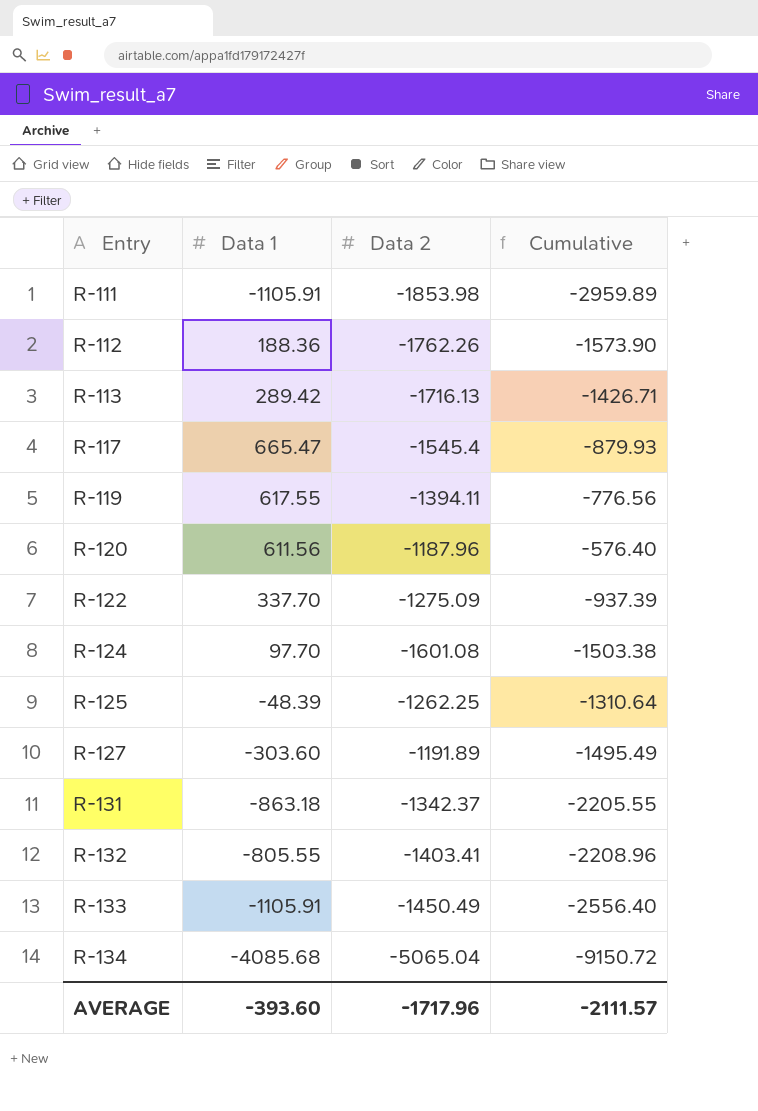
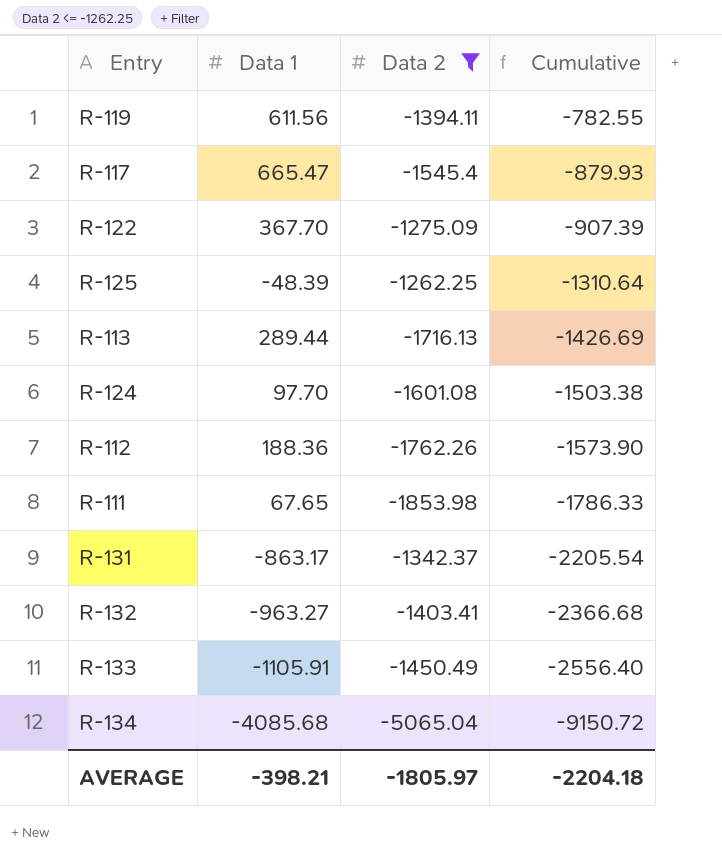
filter: none -> Data 2 <= -1262.25
row order: Entry ascending -> Cumulative descending
R-119 | Data 1: 617.55 -> 611.56
R-119 | Cumulative: -776.56 -> -782.55
R-122 | Data 1: 337.70 -> 367.70
R-122 | Cumulative: -937.39 -> -907.39
R-113 | Data 1: 289.42 -> 289.44
R-113 | Cumulative: -1426.71 -> -1426.69
R-111 | Data 1: -1105.91 -> 67.65
R-111 | Cumulative: -2959.89 -> -1786.33
R-131 | Data 1: -863.18 -> -863.17
R-131 | Cumulative: -2205.55 -> -2205.54
R-132 | Data 1: -805.55 -> -963.27
R-132 | Cumulative: -2208.96 -> -2366.68
AVERAGE | Data 1: -393.60 -> -398.21
AVERAGE | Data 2: -1717.96 -> -1805.97
AVERAGE | Cumulative: -2111.57 -> -2204.18

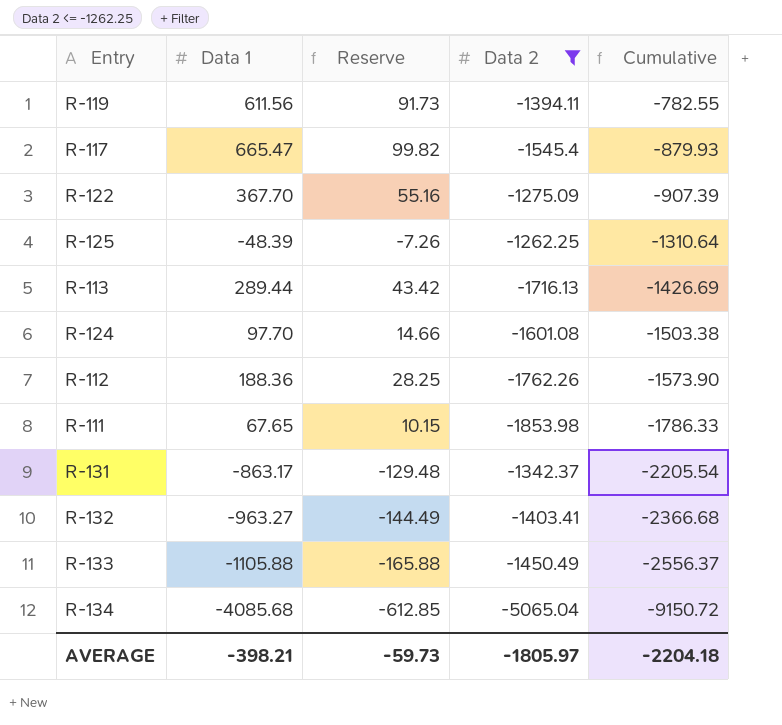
column Reserve | formula: none -> [Data 1] * 0.15
R-133 | Data 1: -1105.91 -> -1105.88
R-133 | Cumulative: -2556.40 -> -2556.37

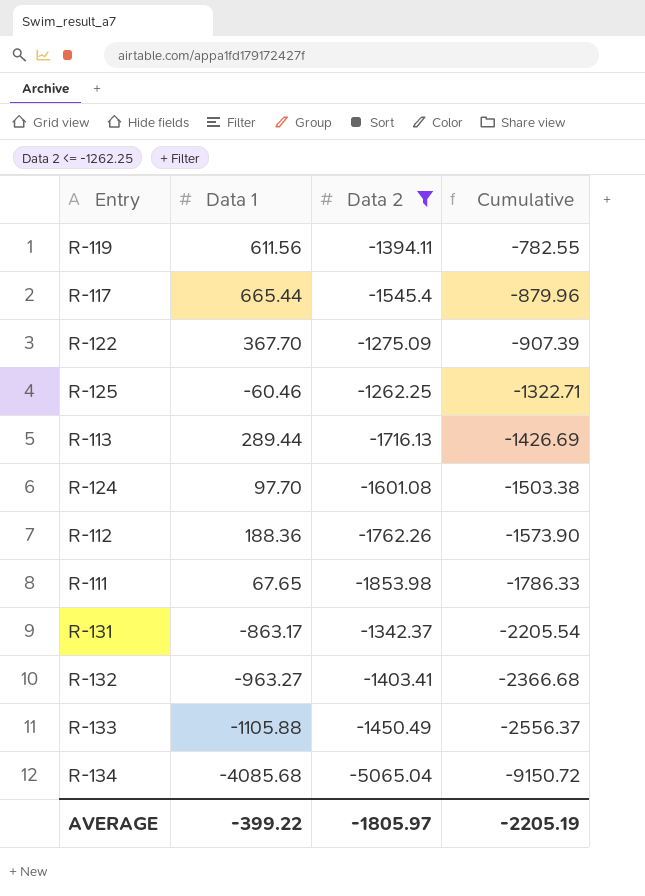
column Reserve | formula: [Data 1] * 0.15 -> none
R-117 | Data 1: 665.47 -> 665.44
R-117 | Cumulative: -879.93 -> -879.96
R-125 | Data 1: -48.39 -> -60.46
R-125 | Cumulative: -1310.64 -> -1322.71
AVERAGE | Data 1: -398.21 -> -399.22
AVERAGE | Cumulative: -2204.18 -> -2205.19

